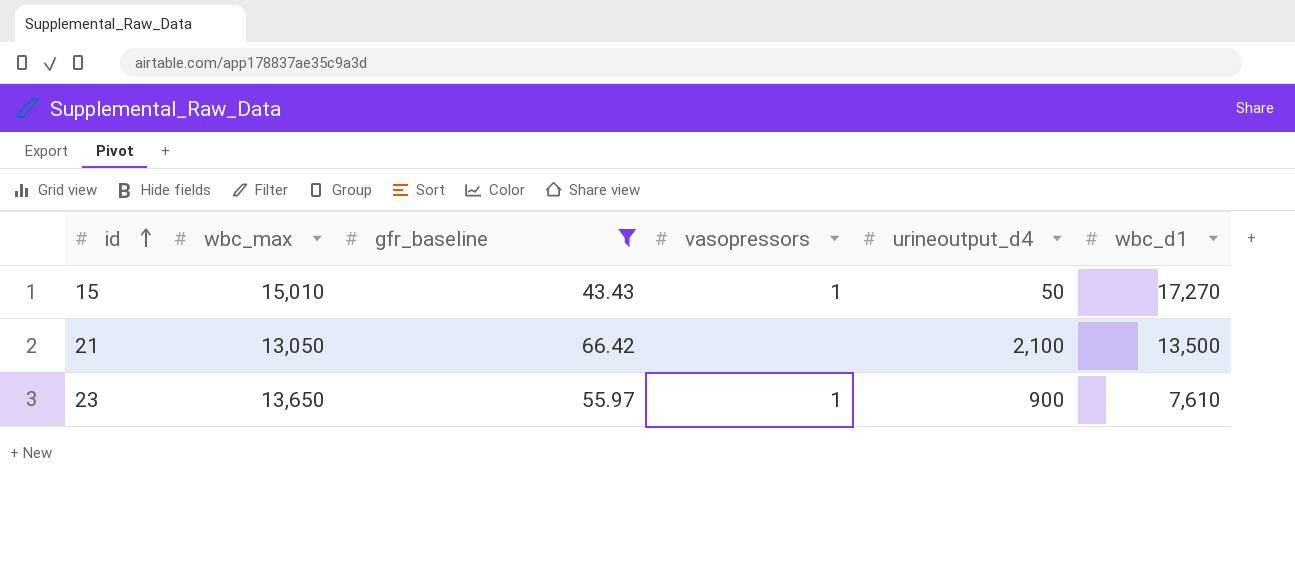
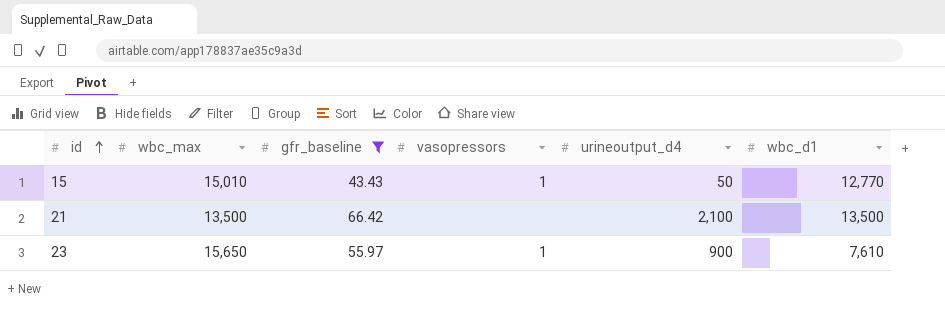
15 | wbc_d1: 17,270 -> 12,770
21 | wbc_max: 13,050 -> 13,500
23 | wbc_max: 13,650 -> 15,650

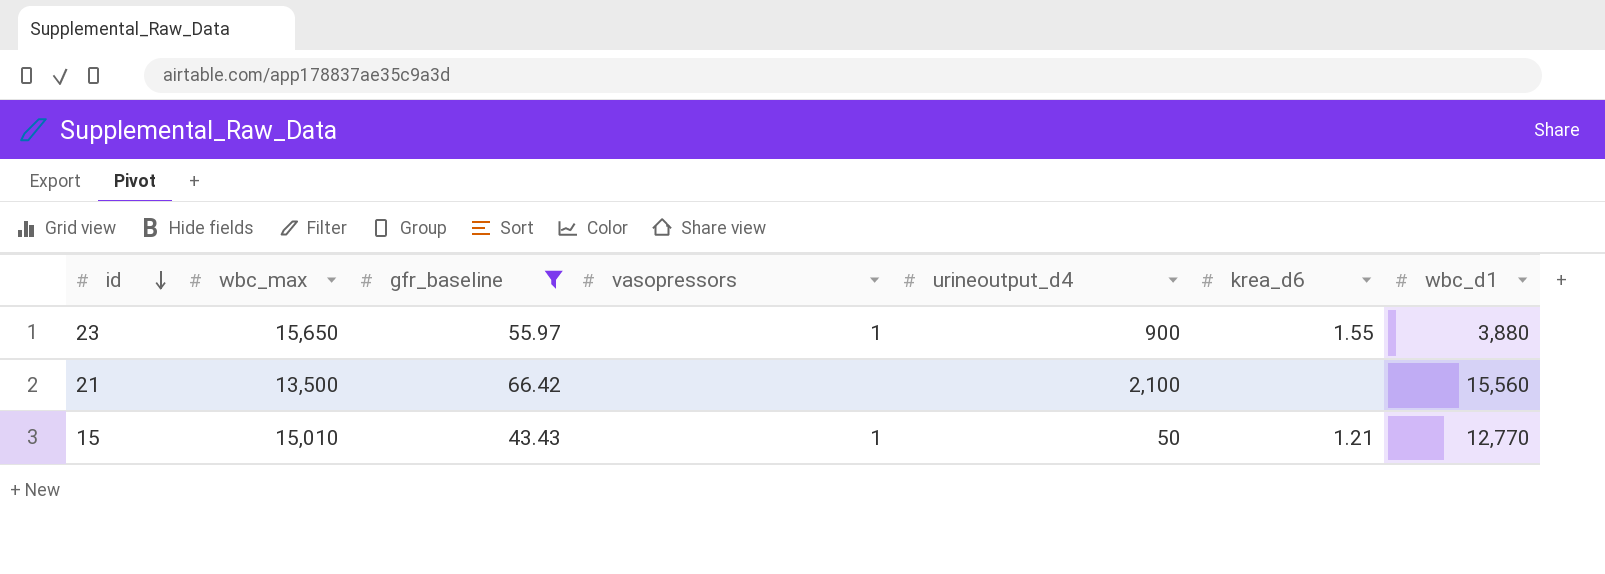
row order: id ascending -> id descending
column krea_d6 | position: none -> 6
23 | wbc_d1: 7,610 -> 3,880
21 | wbc_d1: 13,500 -> 15,560

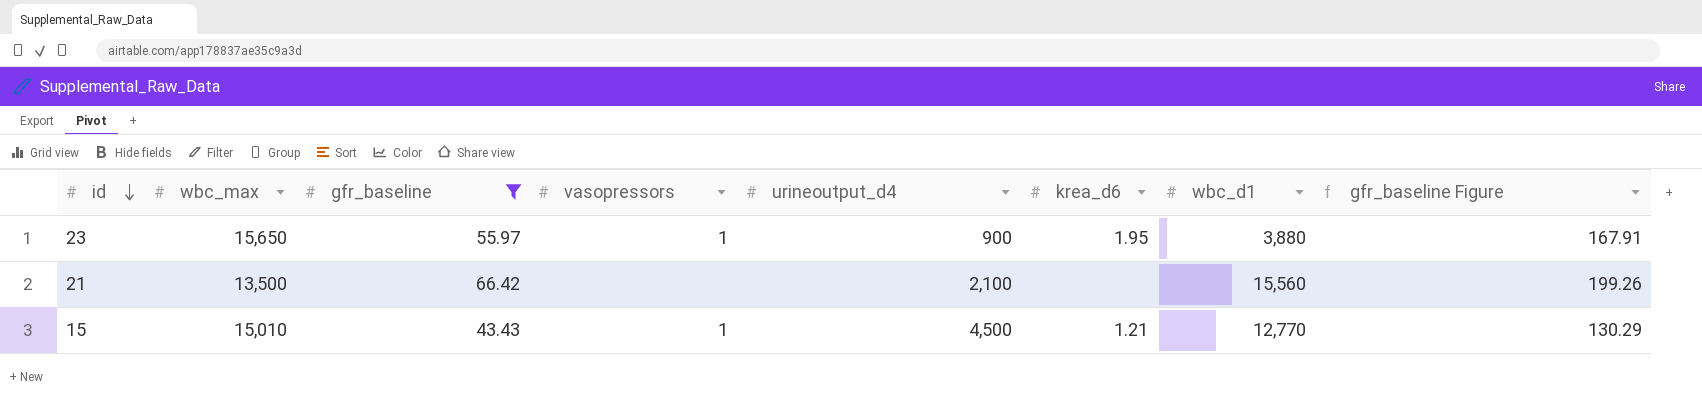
column gfr_baseline Figure | formula: none -> [gfr_baseline] * 3
23 | krea_d6: 1.55 -> 1.95
15 | urineoutput_d4: 50 -> 4,500

